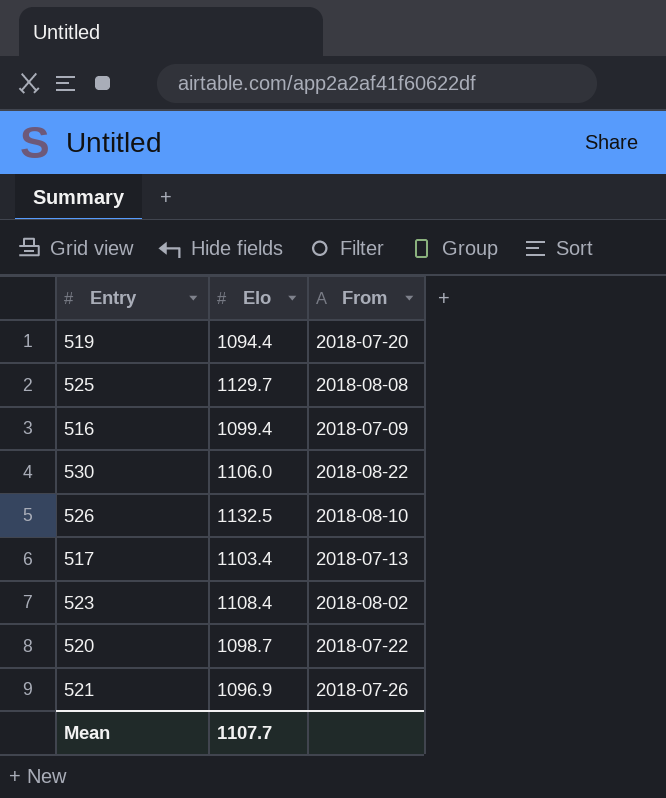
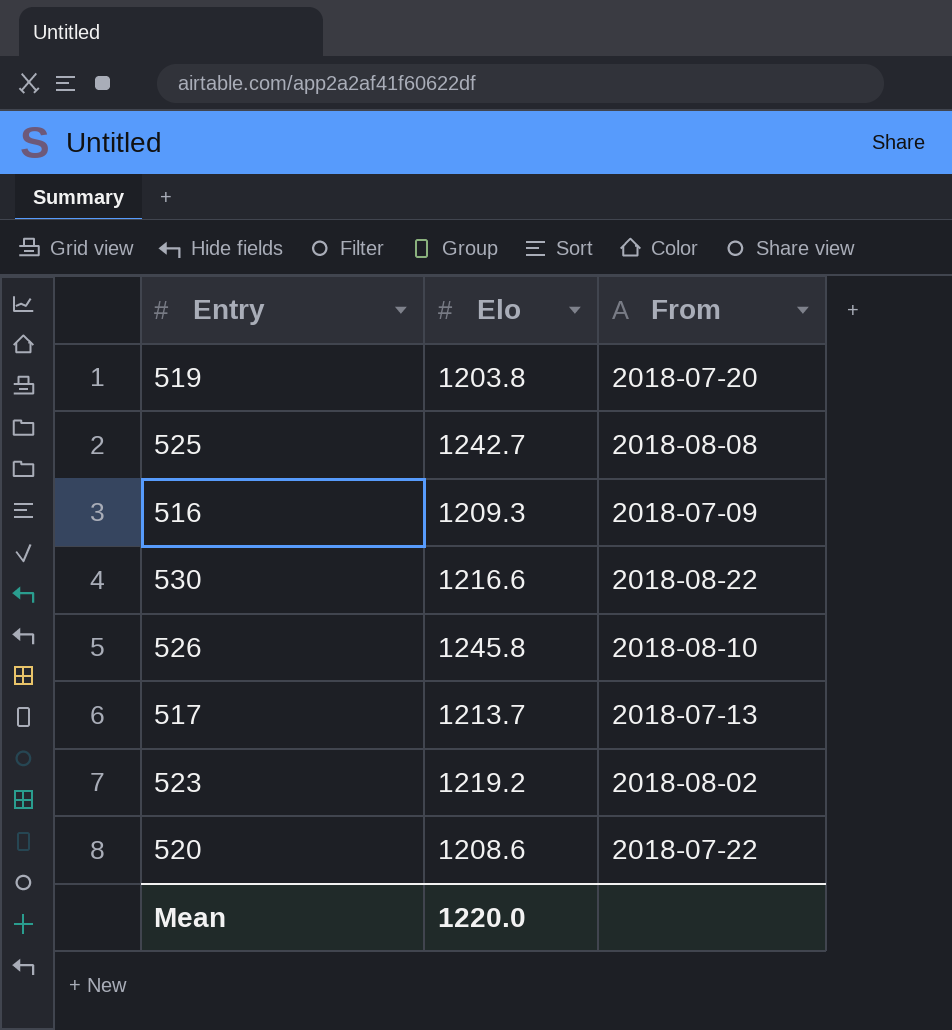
row 521: 1096.9 | 2018-07-26 -> none
519 | Elo: 1094.4 -> 1203.8
525 | Elo: 1129.7 -> 1242.7
516 | Elo: 1099.4 -> 1209.3
530 | Elo: 1106.0 -> 1216.6
526 | Elo: 1132.5 -> 1245.8
517 | Elo: 1103.4 -> 1213.7
523 | Elo: 1108.4 -> 1219.2
520 | Elo: 1098.7 -> 1208.6
Mean | Elo: 1107.7 -> 1220.0

